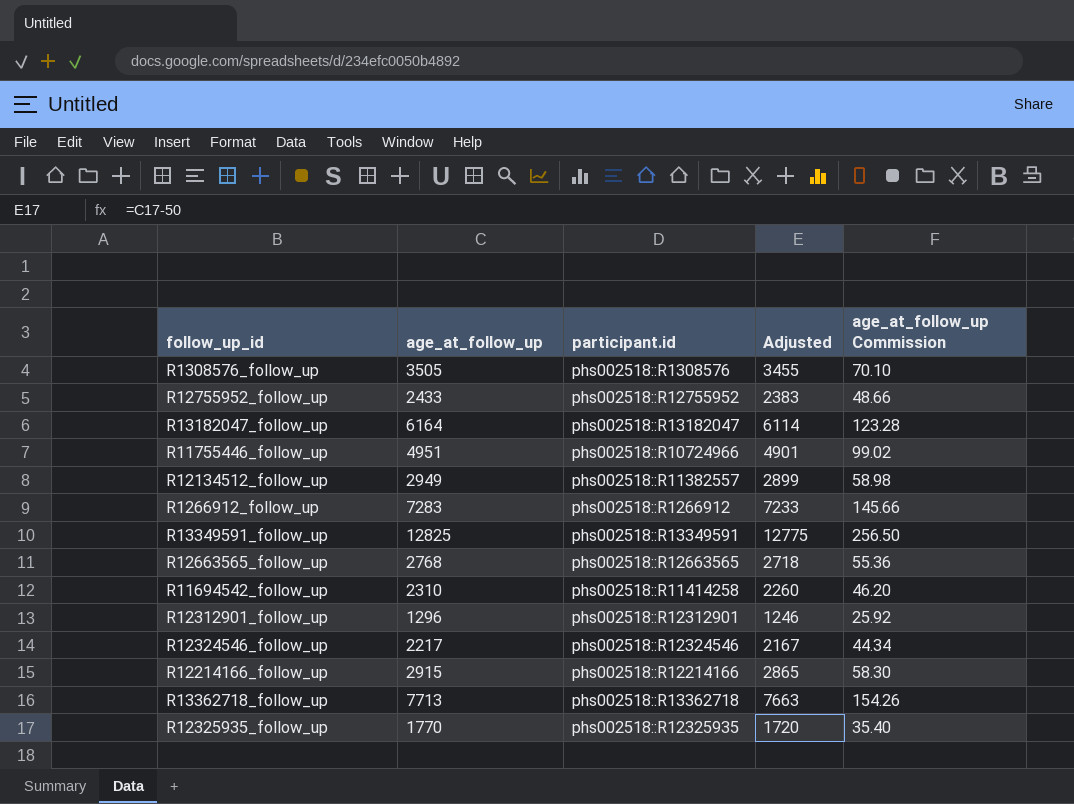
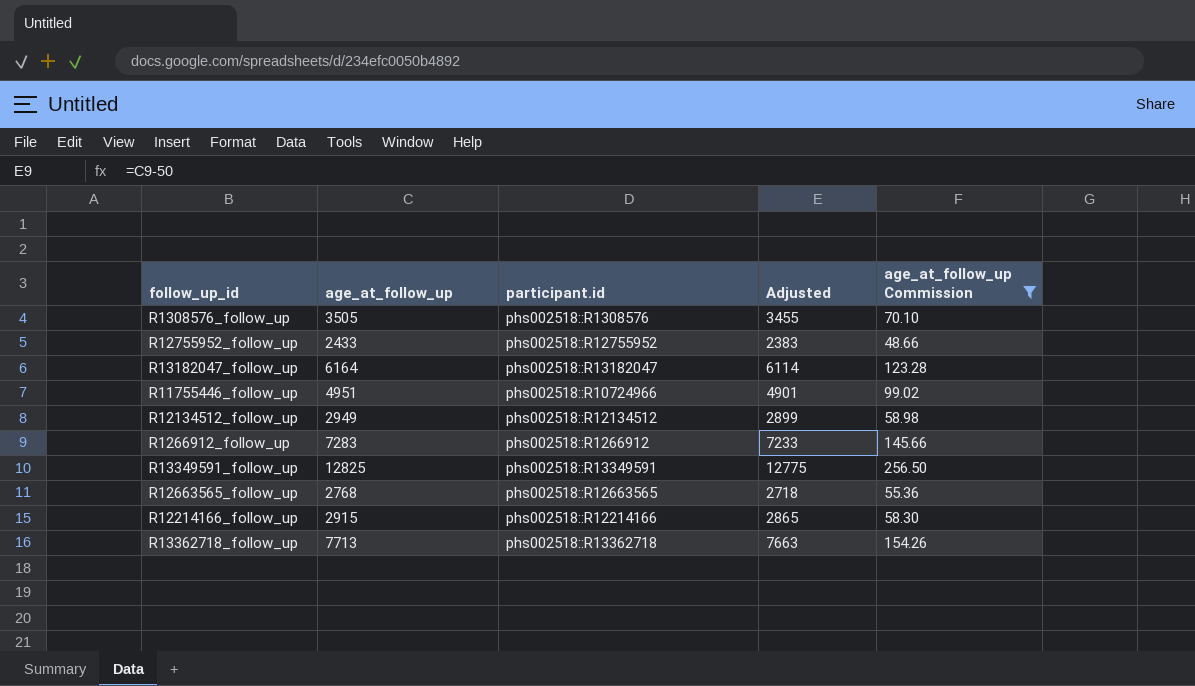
filter: none -> age_at_follow_up Commission >= 48.66
R12134512_follow_up | participant.id: phs002518::R11382557 -> phs002518::R12134512

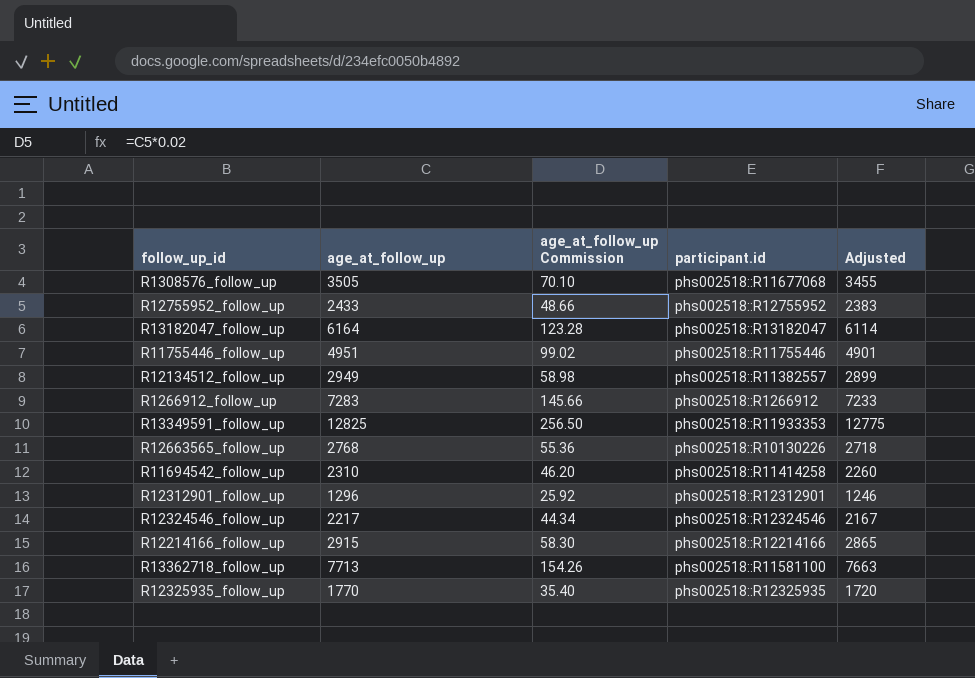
filter: age_at_follow_up Commission >= 48.66 -> none
column age_at_follow_up Commission | position: 5 -> 3
R1308576_follow_up | participant.id: phs002518::R1308576 -> phs002518::R11677068
R11755446_follow_up | participant.id: phs002518::R10724966 -> phs002518::R11755446
R12134512_follow_up | participant.id: phs002518::R12134512 -> phs002518::R11382557
R13349591_follow_up | participant.id: phs002518::R13349591 -> phs002518::R11933353
R12663565_follow_up | participant.id: phs002518::R12663565 -> phs002518::R10130226
R13362718_follow_up | participant.id: phs002518::R13362718 -> phs002518::R11581100

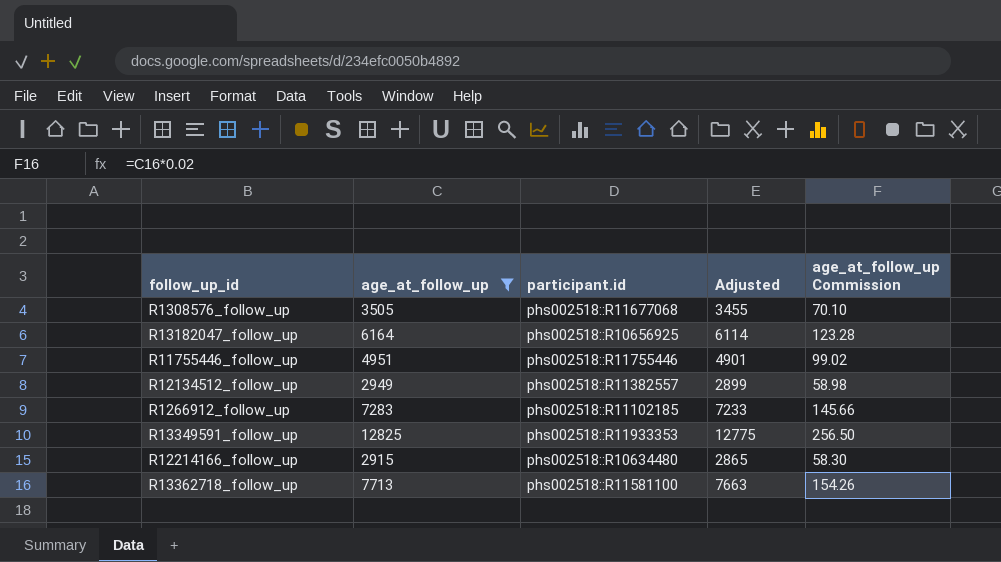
filter: none -> age_at_follow_up >= 2915
column age_at_follow_up Commission | position: 3 -> 5
R13182047_follow_up | participant.id: phs002518::R13182047 -> phs002518::R10656925
R1266912_follow_up | participant.id: phs002518::R1266912 -> phs002518::R11102185
R12214166_follow_up | participant.id: phs002518::R12214166 -> phs002518::R10634480

